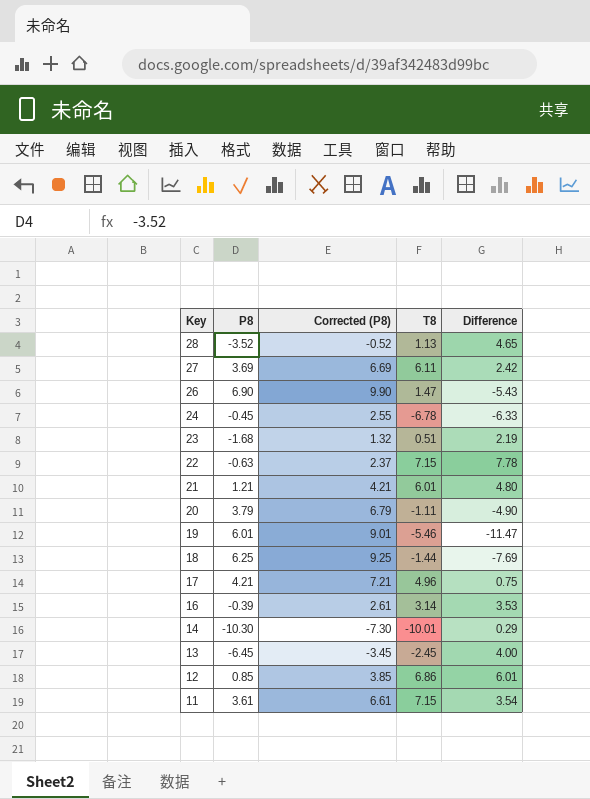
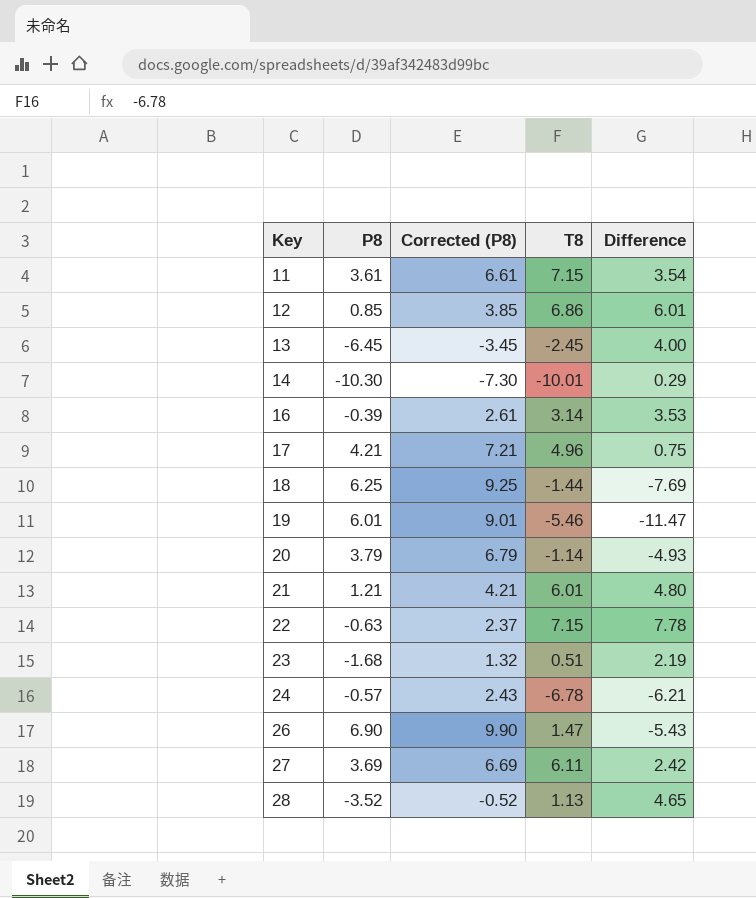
row order: Key descending -> Key ascending
20 | T8: -1.11 -> -1.14
20 | Difference: -4.90 -> -4.93
24 | P8: -0.45 -> -0.57
24 | Corrected (P8): 2.55 -> 2.43
24 | Difference: -6.33 -> -6.21

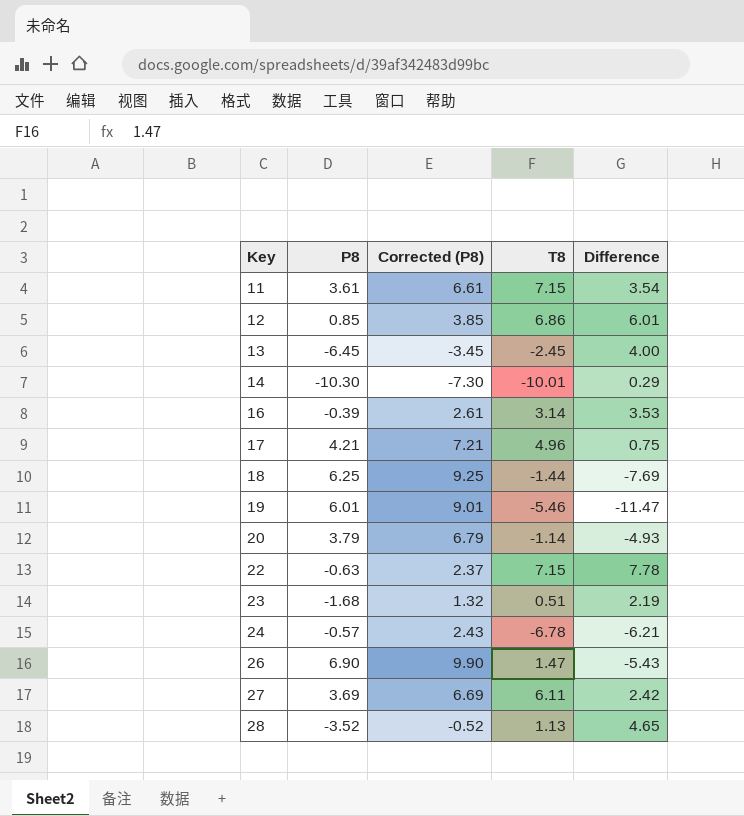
row 21: 1.21 | 4.21 | 6.01 | 4.80 -> none

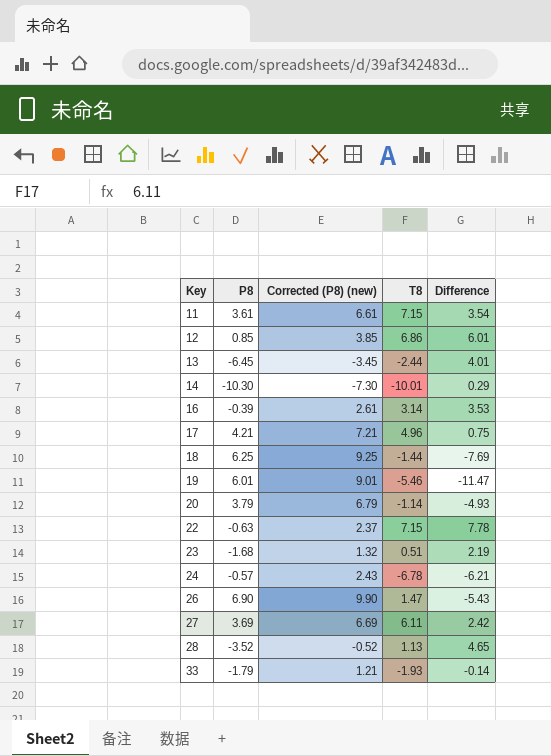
column name: Corrected (P8) -> Corrected (P8) (new)
13 | T8: -2.45 -> -2.44
13 | Difference: 4.00 -> 4.01
row 33: none -> -1.79 | 1.21 | -1.93 | -0.14

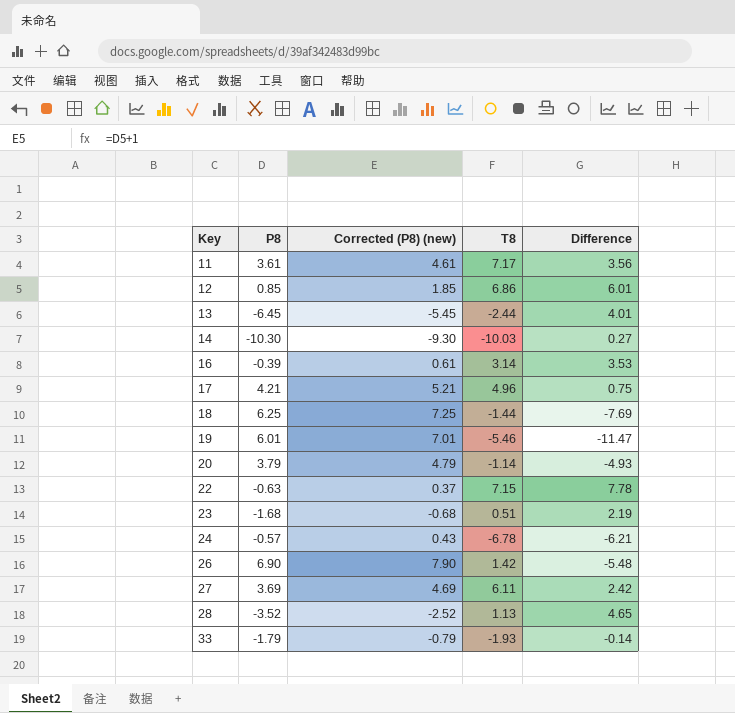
column Corrected (P8) (new) | formula: [P8] + 3 -> [P8] + 1
11 | T8: 7.15 -> 7.17
11 | Difference: 3.54 -> 3.56
14 | T8: -10.01 -> -10.03
14 | Difference: 0.29 -> 0.27
26 | T8: 1.47 -> 1.42
26 | Difference: -5.43 -> -5.48

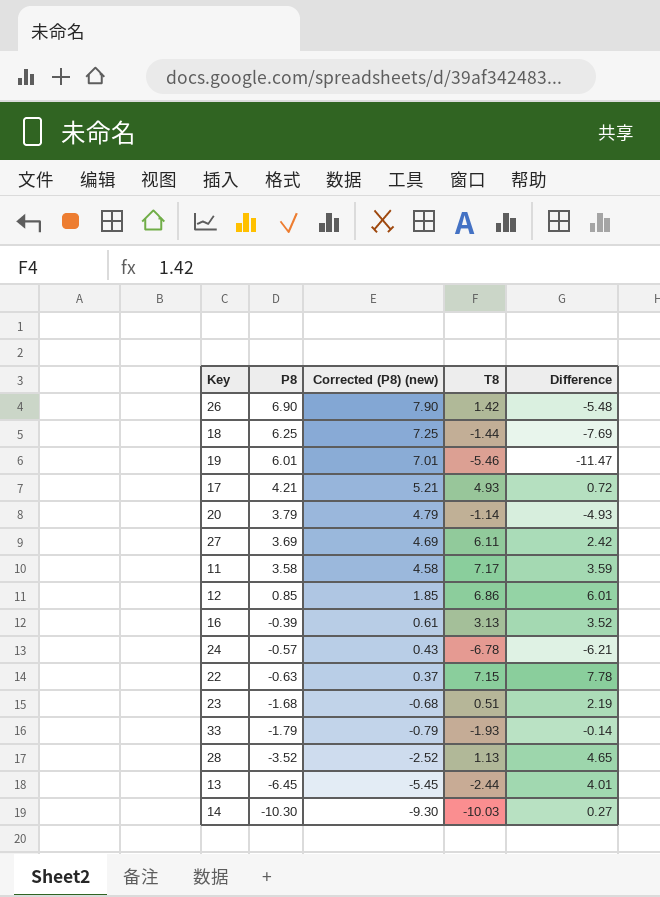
row order: Key ascending -> P8 descending
17 | T8: 4.96 -> 4.93
17 | Difference: 0.75 -> 0.72
11 | P8: 3.61 -> 3.58
11 | Corrected (P8) (new): 4.61 -> 4.58
11 | Difference: 3.56 -> 3.59
16 | T8: 3.14 -> 3.13
16 | Difference: 3.53 -> 3.52

